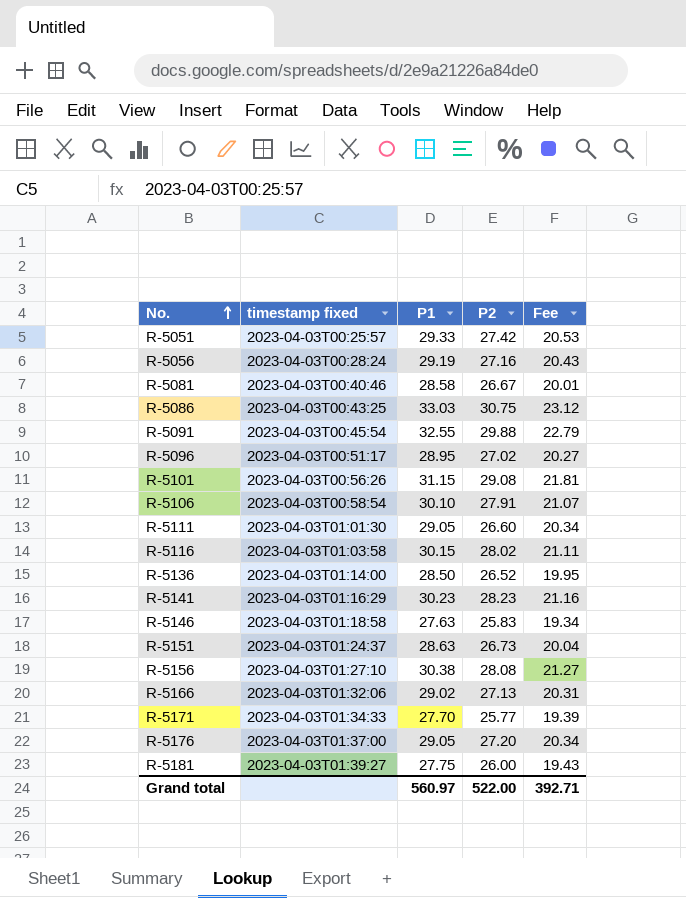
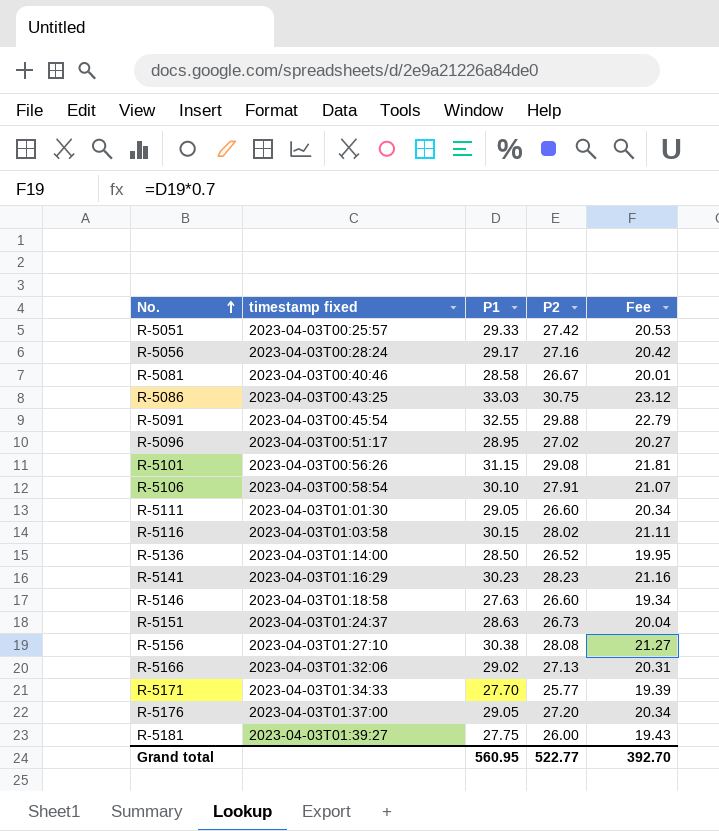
R-5056 | P1: 29.19 -> 29.17
R-5056 | Fee: 20.43 -> 20.42
R-5146 | P2: 25.83 -> 26.60
Grand total | P1: 560.97 -> 560.95
Grand total | P2: 522.00 -> 522.77
Grand total | Fee: 392.71 -> 392.70

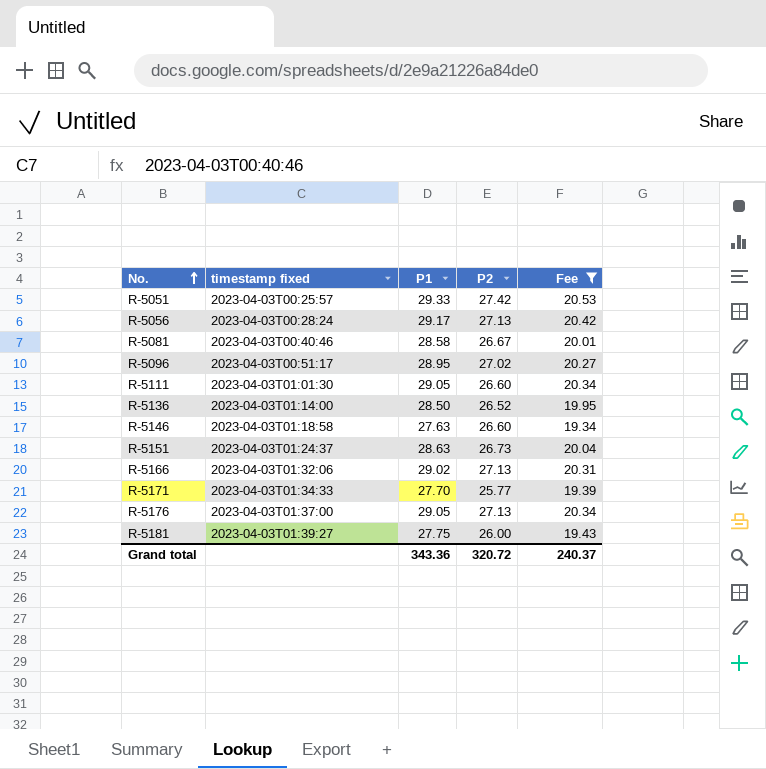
filter: none -> Fee <= 20.53
R-5056 | P2: 27.16 -> 27.13
R-5176 | P2: 27.20 -> 27.13
Grand total | P1: 560.95 -> 343.36
Grand total | P2: 522.77 -> 320.72
Grand total | Fee: 392.70 -> 240.37

